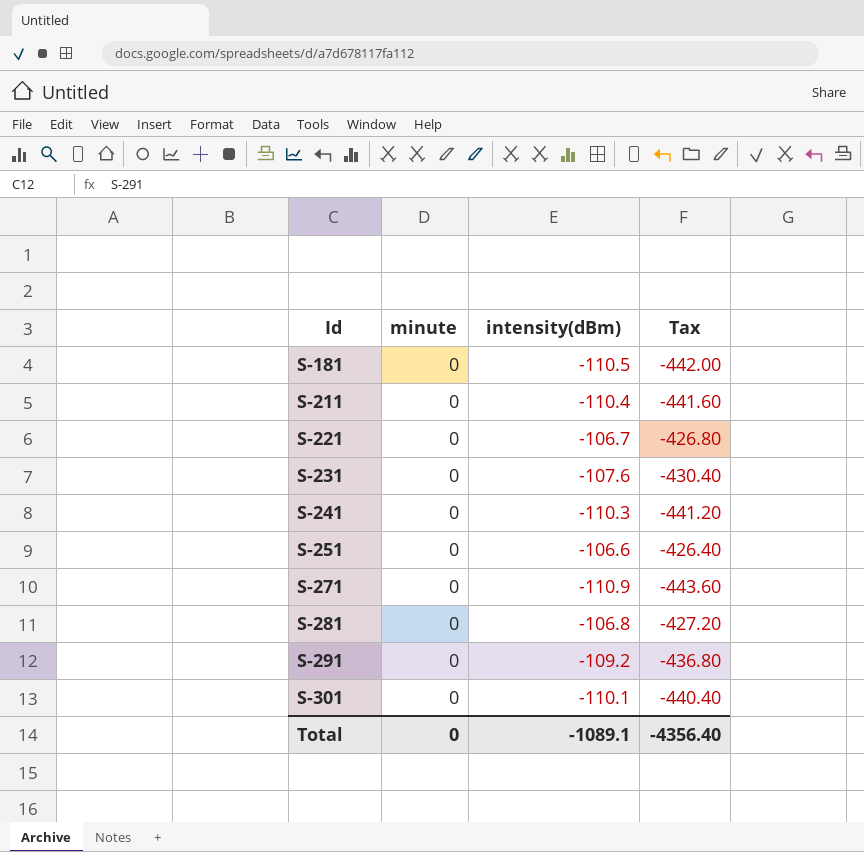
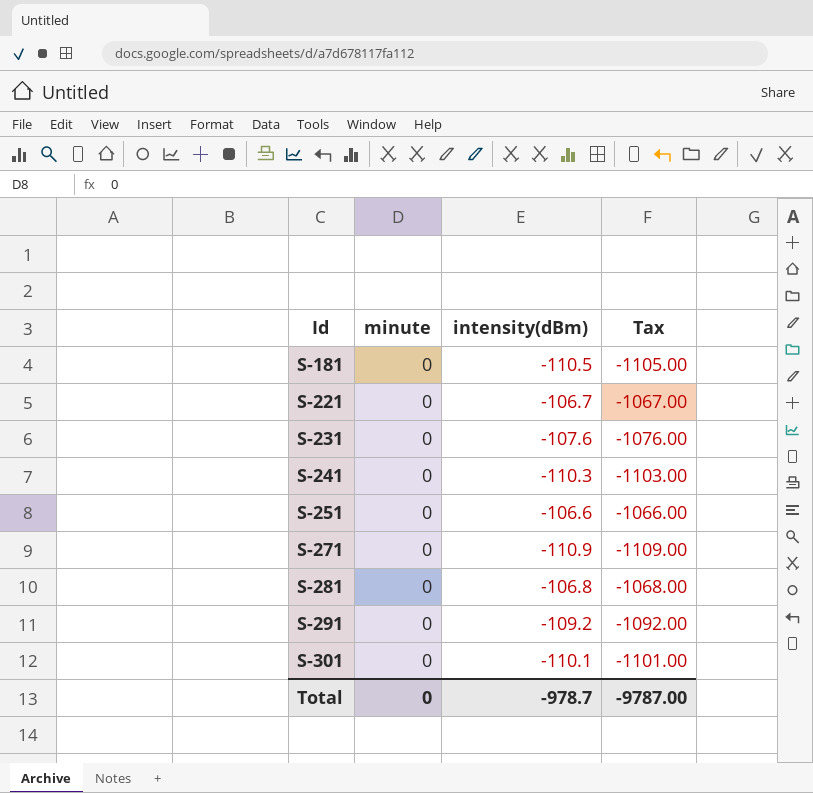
column Tax | formula: [intensity(dBm)] * 4 -> [intensity(dBm)] * 10
row S-211: 0 | -110.4 | -441.60 -> none
Total | intensity(dBm): -1089.1 -> -978.7
Total | Tax: -4356.40 -> -9787.00

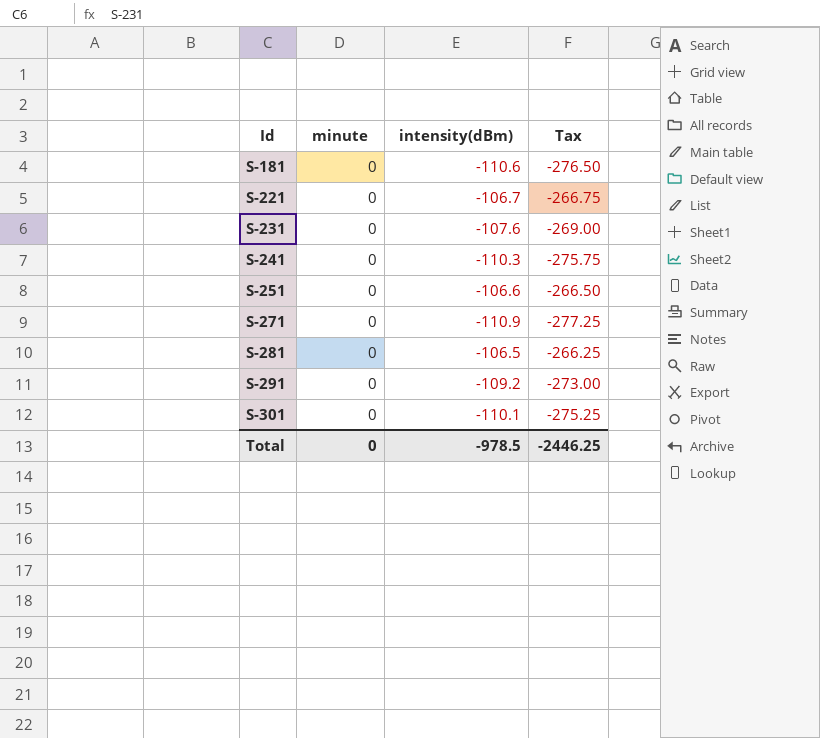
column Tax | formula: [intensity(dBm)] * 10 -> [intensity(dBm)] * 2.5
S-181 | intensity(dBm): -110.5 -> -110.6
S-281 | intensity(dBm): -106.8 -> -106.5
Total | intensity(dBm): -978.7 -> -978.5
Total | Tax: -9787.00 -> -2446.25

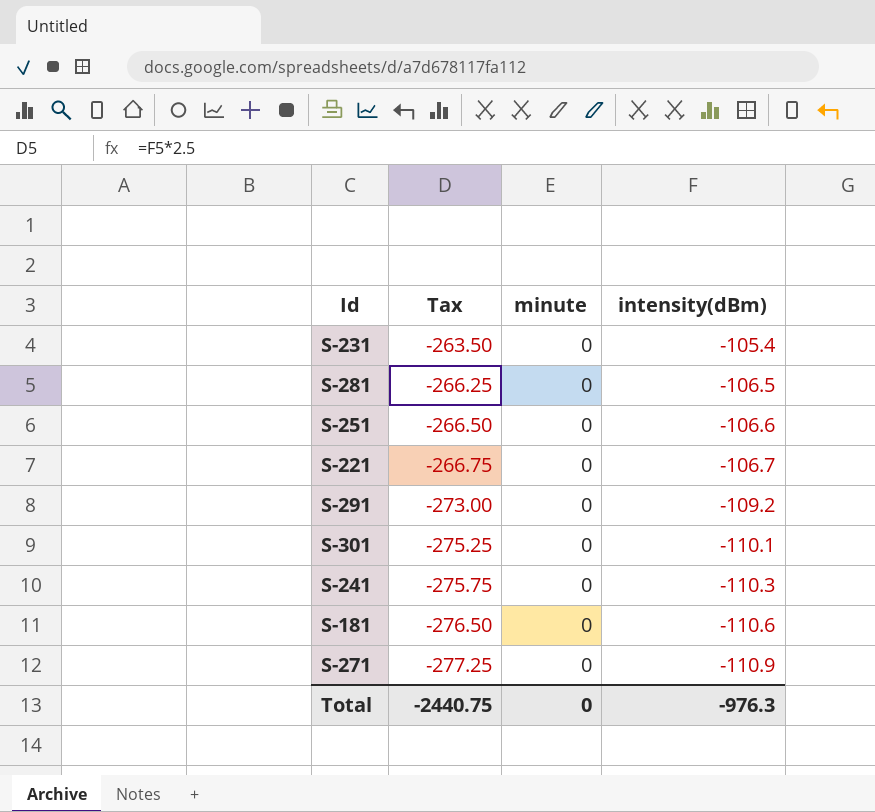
row order: Id ascending -> Tax descending
column Tax | position: 4 -> 2
S-231 | Tax: -269.00 -> -263.50
S-231 | intensity(dBm): -107.6 -> -105.4
Total | Tax: -2446.25 -> -2440.75
Total | intensity(dBm): -978.5 -> -976.3

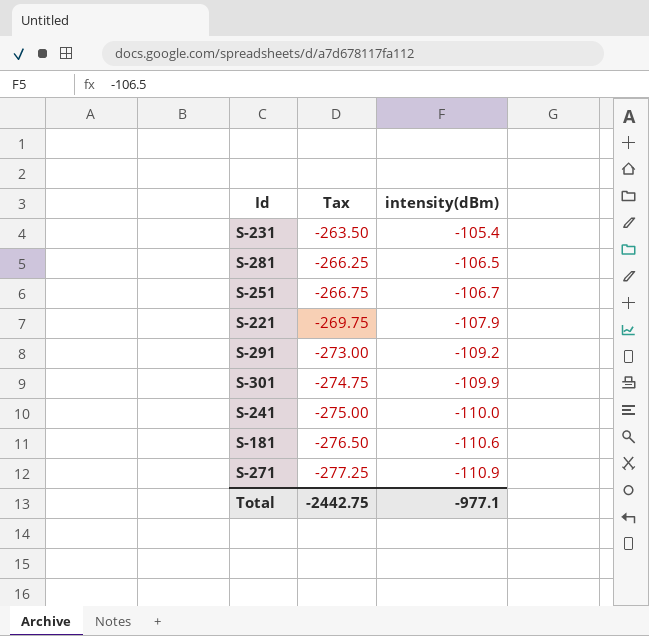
column minute | position: 3 -> none
S-251 | Tax: -266.50 -> -266.75
S-251 | intensity(dBm): -106.6 -> -106.7
S-221 | Tax: -266.75 -> -269.75
S-221 | intensity(dBm): -106.7 -> -107.9
S-301 | Tax: -275.25 -> -274.75
S-301 | intensity(dBm): -110.1 -> -109.9
S-241 | Tax: -275.75 -> -275.00
S-241 | intensity(dBm): -110.3 -> -110.0
Total | Tax: -2440.75 -> -2442.75
Total | intensity(dBm): -976.3 -> -977.1

